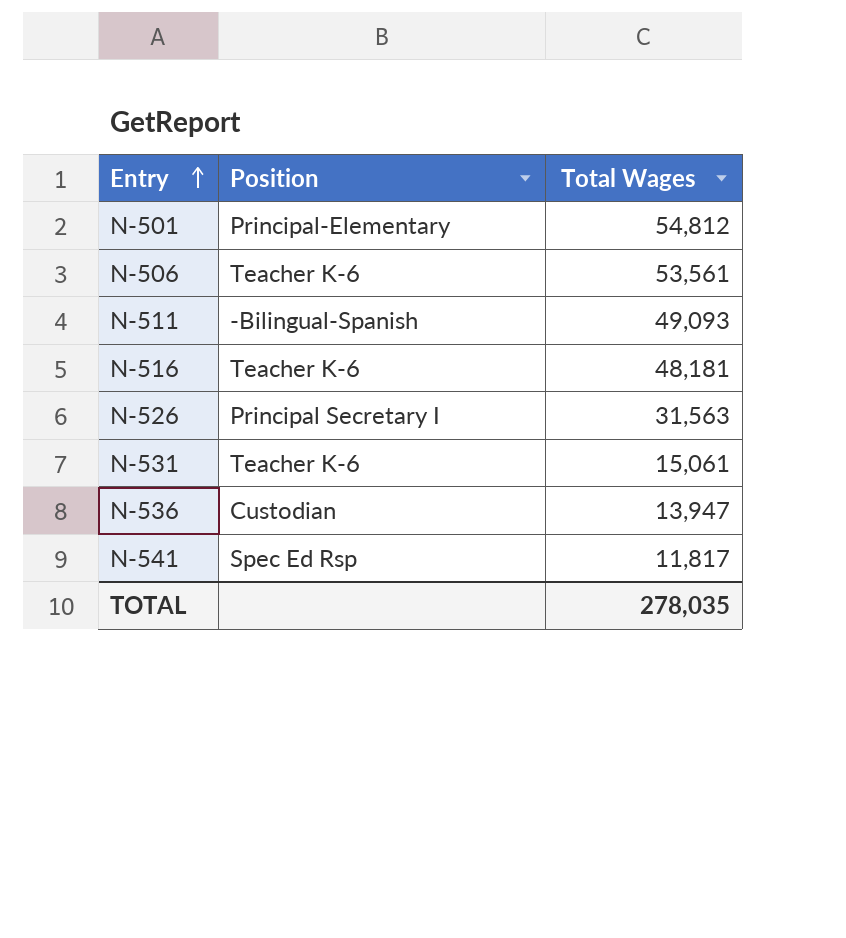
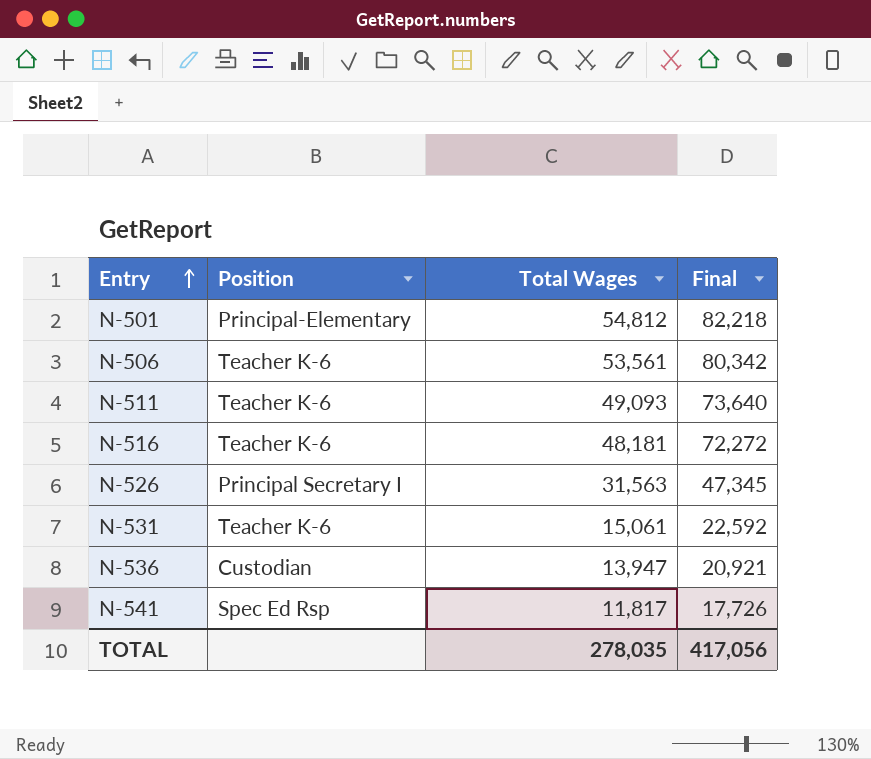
column Final | formula: none -> [Total Wages] * 1.5
N-511 | Position: -Bilingual-Spanish -> Teacher K-6

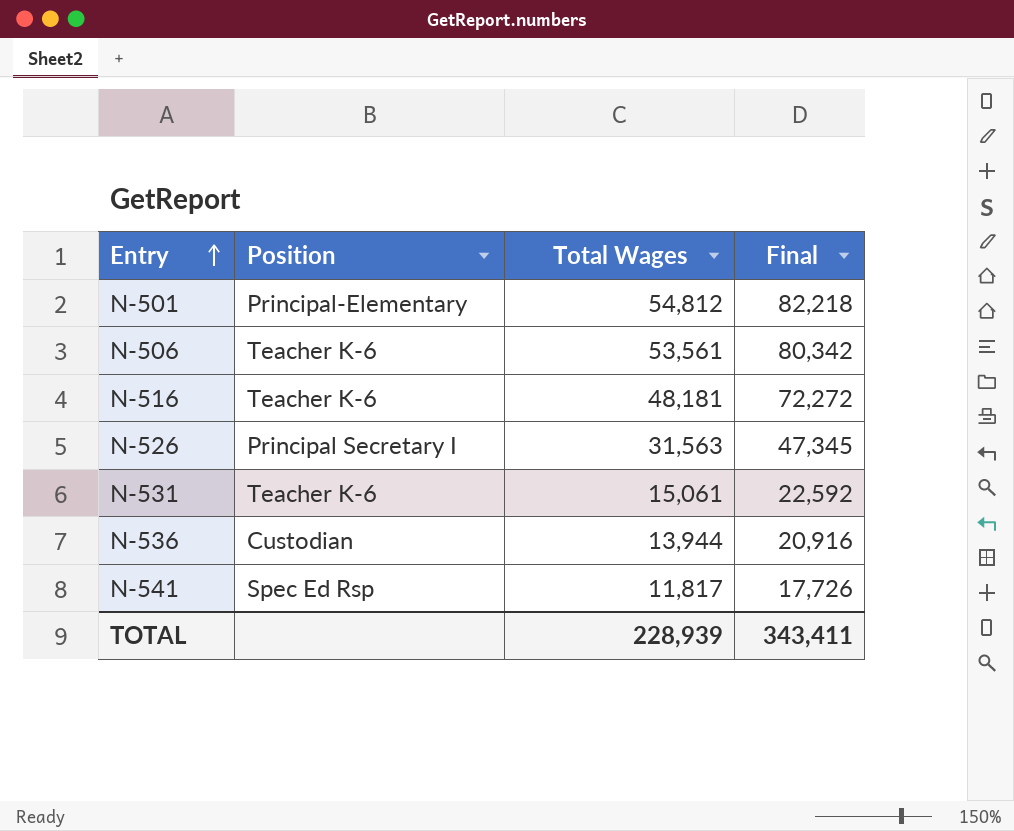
row N-511: Teacher K-6 | 49,093 | 73,640 -> none
N-536 | Total Wages: 13,947 -> 13,944
N-536 | Final: 20,921 -> 20,916
TOTAL | Total Wages: 278,035 -> 228,939
TOTAL | Final: 417,056 -> 343,411

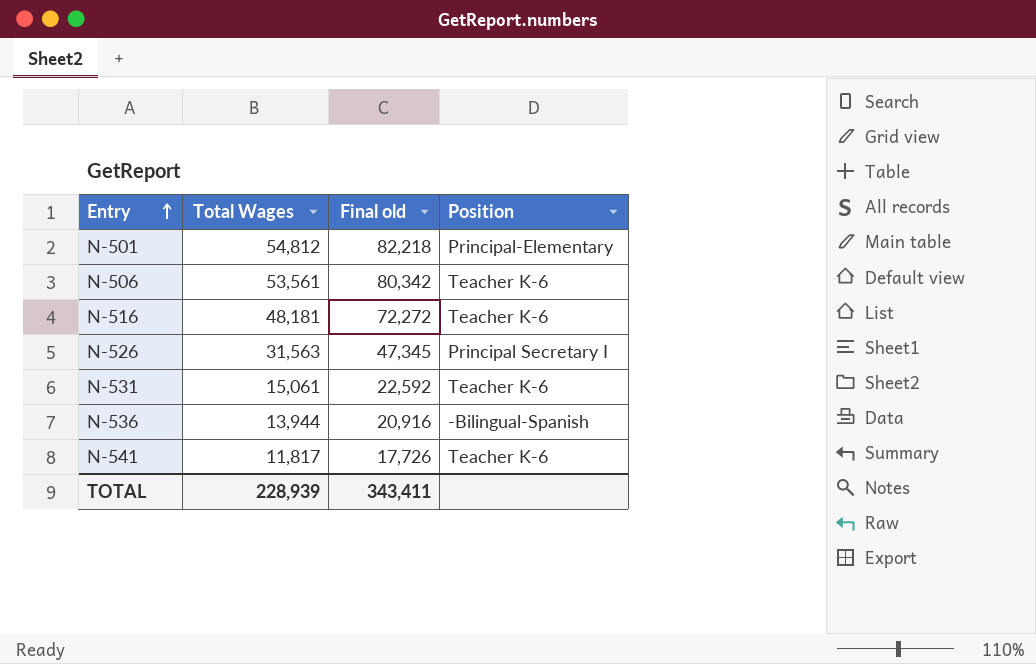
column name: Final -> Final old
column Position | position: 2 -> 4
N-536 | Position: Custodian -> -Bilingual-Spanish
N-541 | Position: Spec Ed Rsp -> Teacher K-6

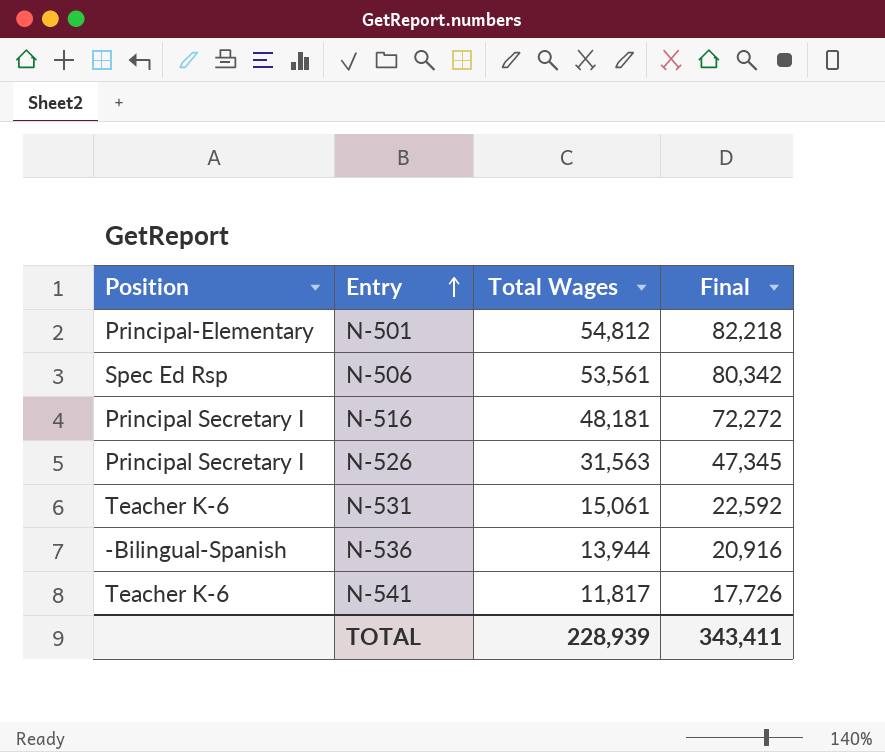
column Position | position: 4 -> 1
column name: Final old -> Final
N-506 | Position: Teacher K-6 -> Spec Ed Rsp
N-516 | Position: Teacher K-6 -> Principal Secretary I

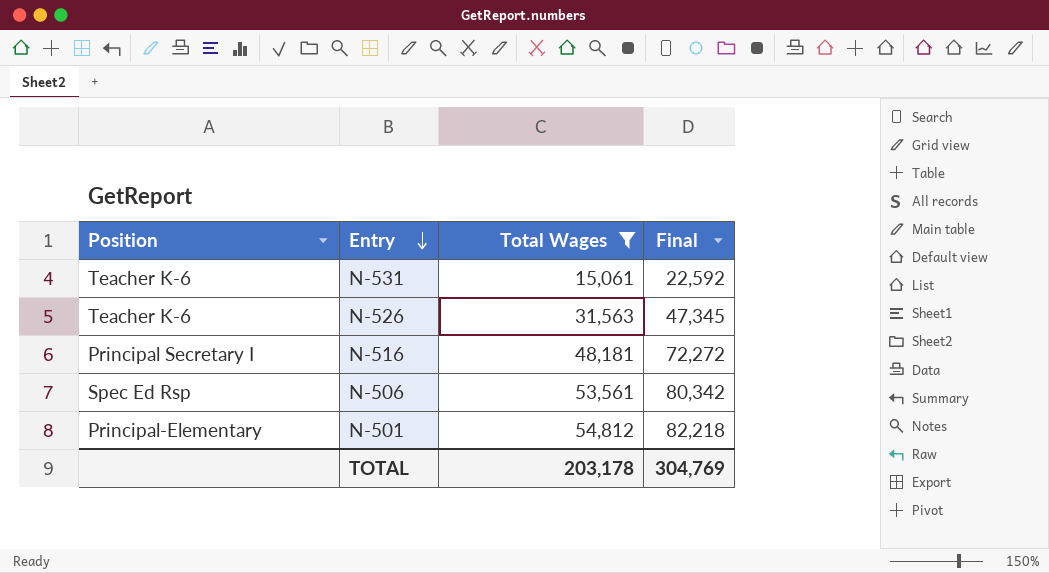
filter: none -> Total Wages >= 15,061
row order: Entry ascending -> Entry descending
N-526 | Position: Principal Secretary I -> Teacher K-6
TOTAL | Total Wages: 228,939 -> 203,178
TOTAL | Final: 343,411 -> 304,769

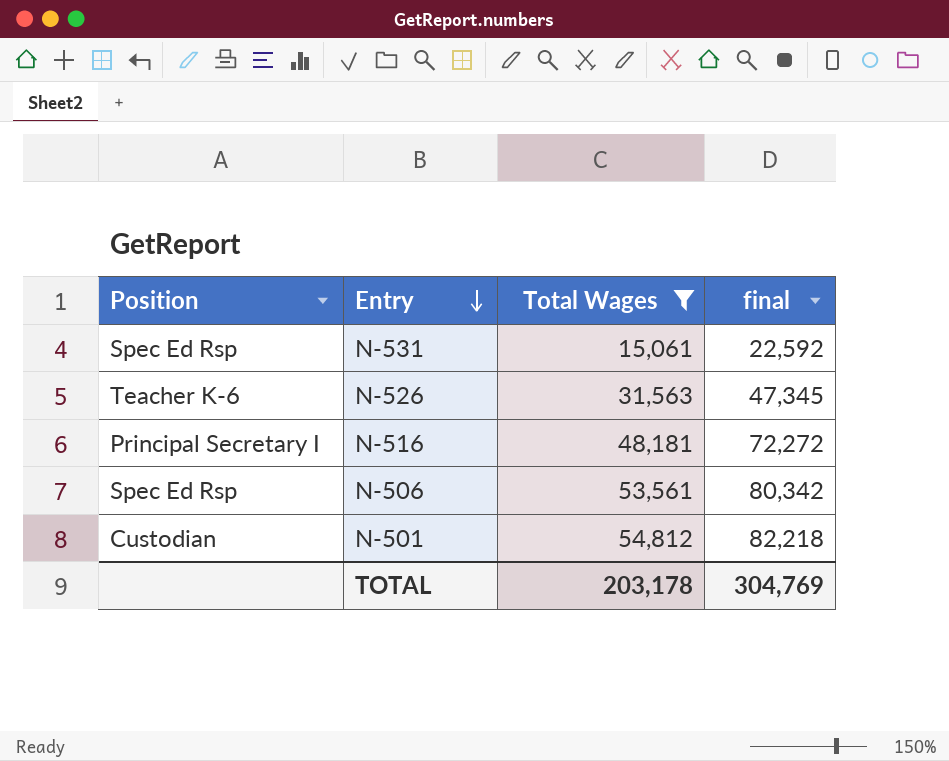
column name: Final -> final
N-531 | Position: Teacher K-6 -> Spec Ed Rsp
N-501 | Position: Principal-Elementary -> Custodian

